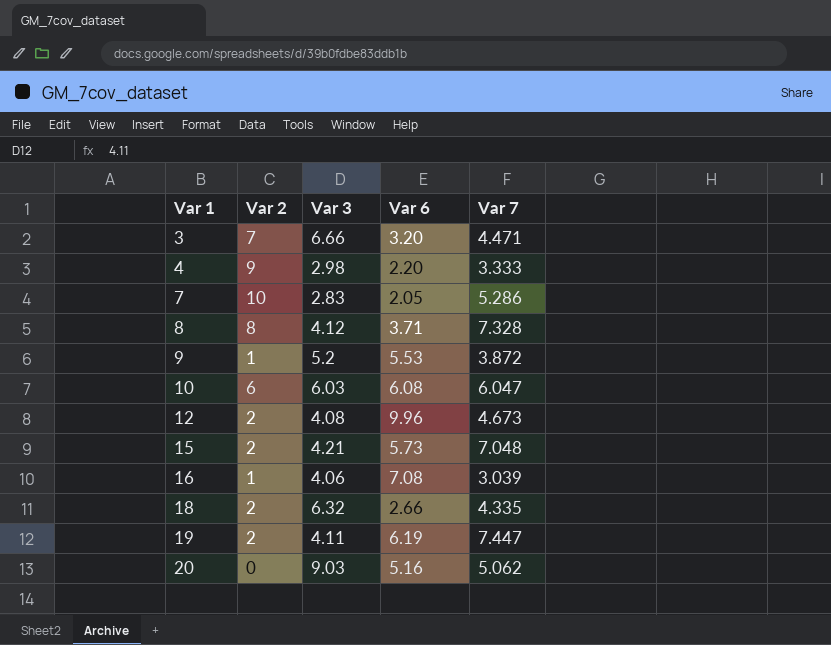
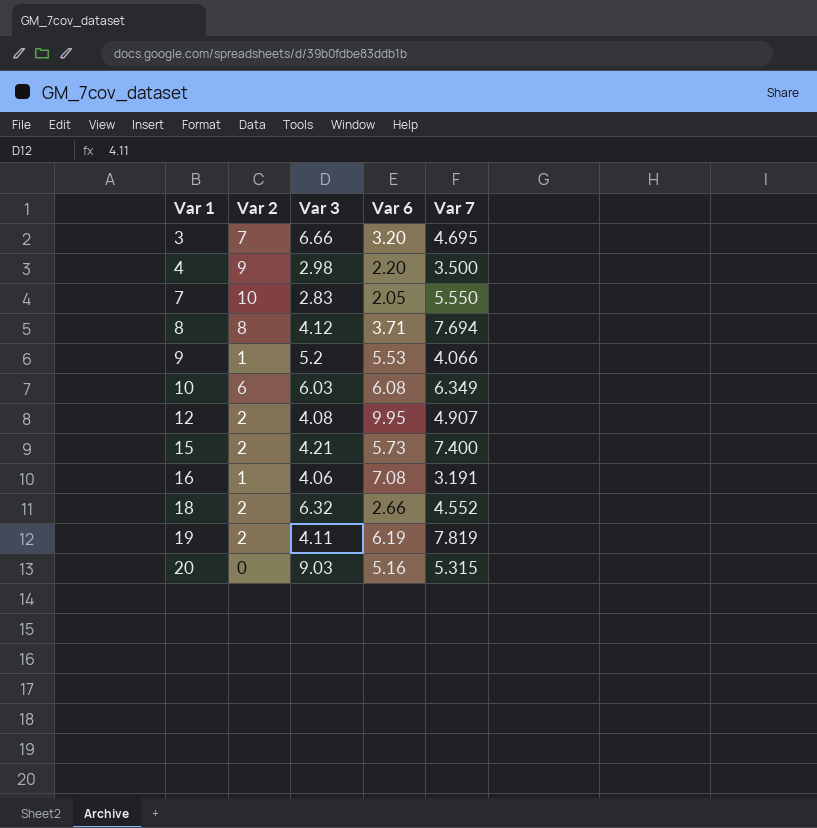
3 | Var 7: 4.471 -> 4.695
4 | Var 7: 3.333 -> 3.500
7 | Var 7: 5.286 -> 5.550
8 | Var 7: 7.328 -> 7.694
9 | Var 7: 3.872 -> 4.066
10 | Var 7: 6.047 -> 6.349
12 | Var 6: 9.96 -> 9.95
12 | Var 7: 4.673 -> 4.907
15 | Var 7: 7.048 -> 7.400
16 | Var 7: 3.039 -> 3.191
18 | Var 7: 4.335 -> 4.552
19 | Var 7: 7.447 -> 7.819
20 | Var 7: 5.062 -> 5.315

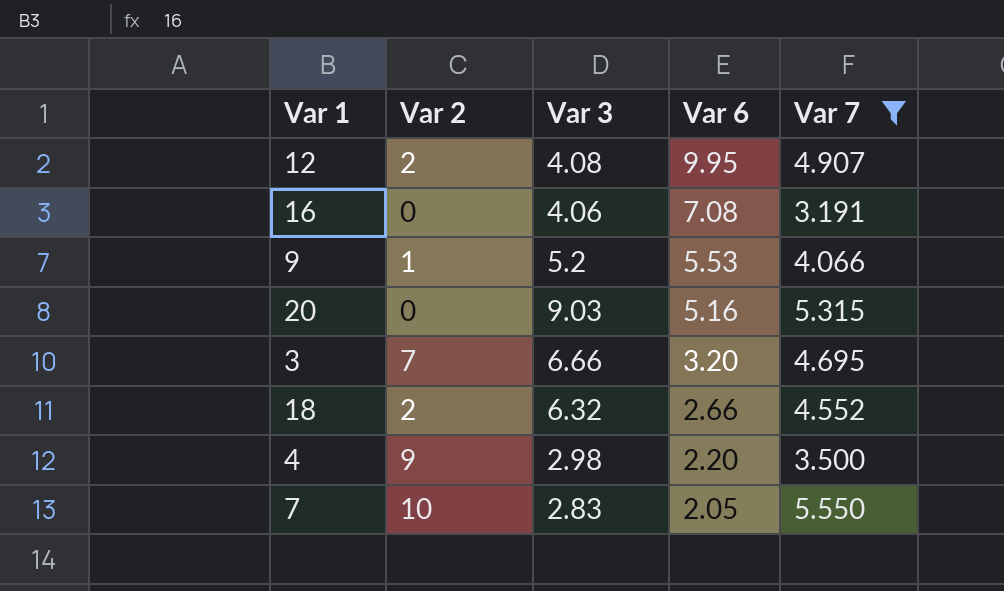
filter: none -> Var 7 <= 5.550
row order: Var 1 ascending -> Var 6 descending
16 | Var 2: 1 -> 0

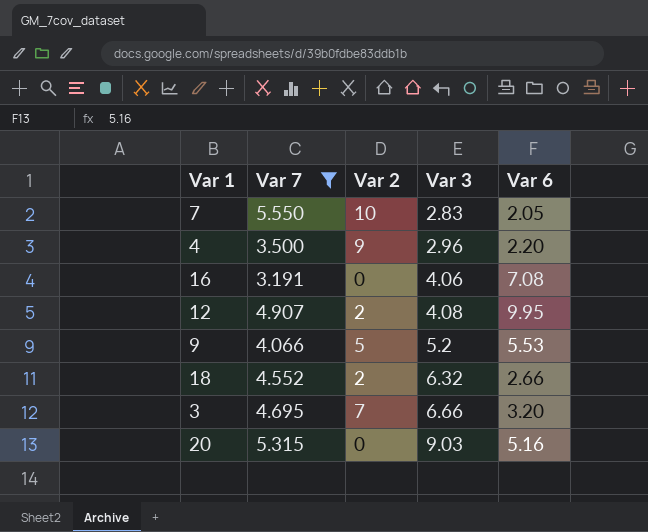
row order: Var 6 descending -> Var 3 ascending
column Var 7 | position: 5 -> 2
4 | Var 3: 2.98 -> 2.96
9 | Var 2: 1 -> 5

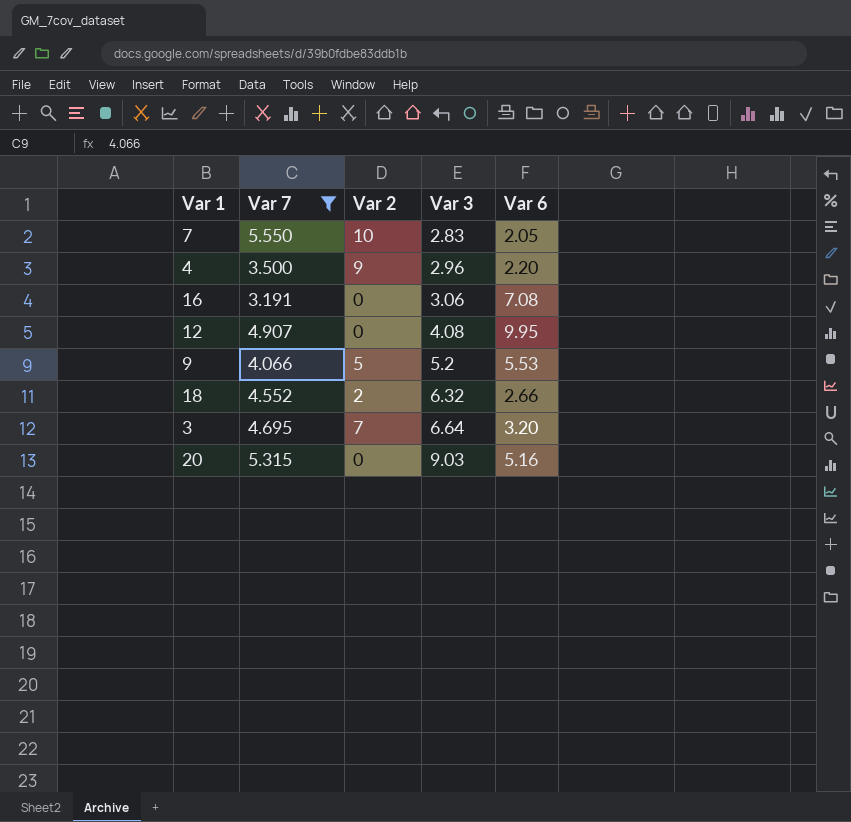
16 | Var 3: 4.06 -> 3.06
12 | Var 2: 2 -> 0
3 | Var 3: 6.66 -> 6.64

